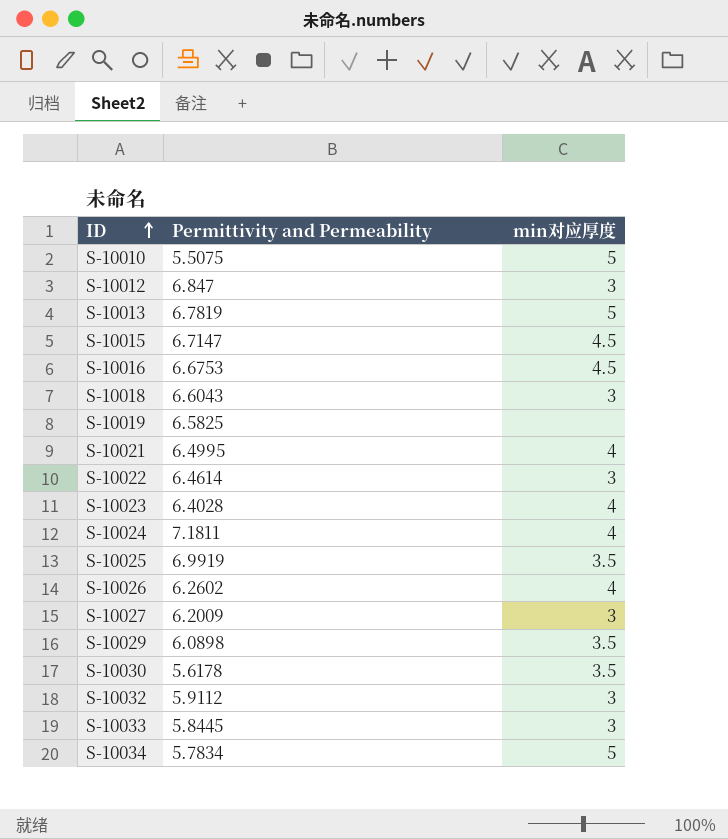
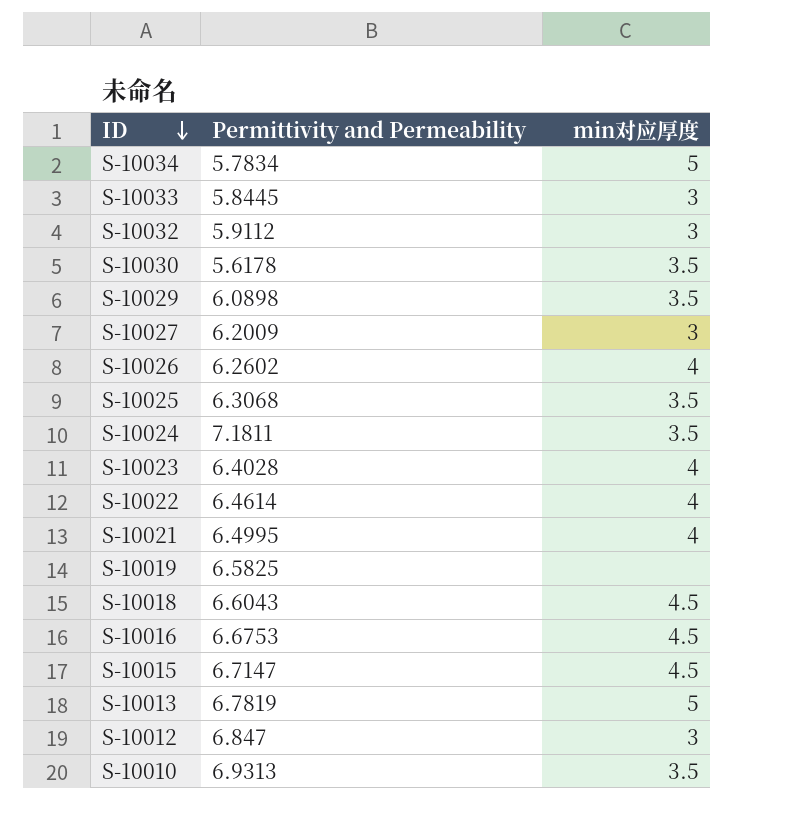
row order: ID ascending -> ID descending
S-10025 | Permittivity and Permeability: 6.9919 -> 6.3068
S-10024 | min对应厚度: 4 -> 3.5
S-10022 | min对应厚度: 3 -> 4
S-10018 | min对应厚度: 3 -> 4.5
S-10010 | Permittivity and Permeability: 5.5075 -> 6.9313
S-10010 | min对应厚度: 5 -> 3.5

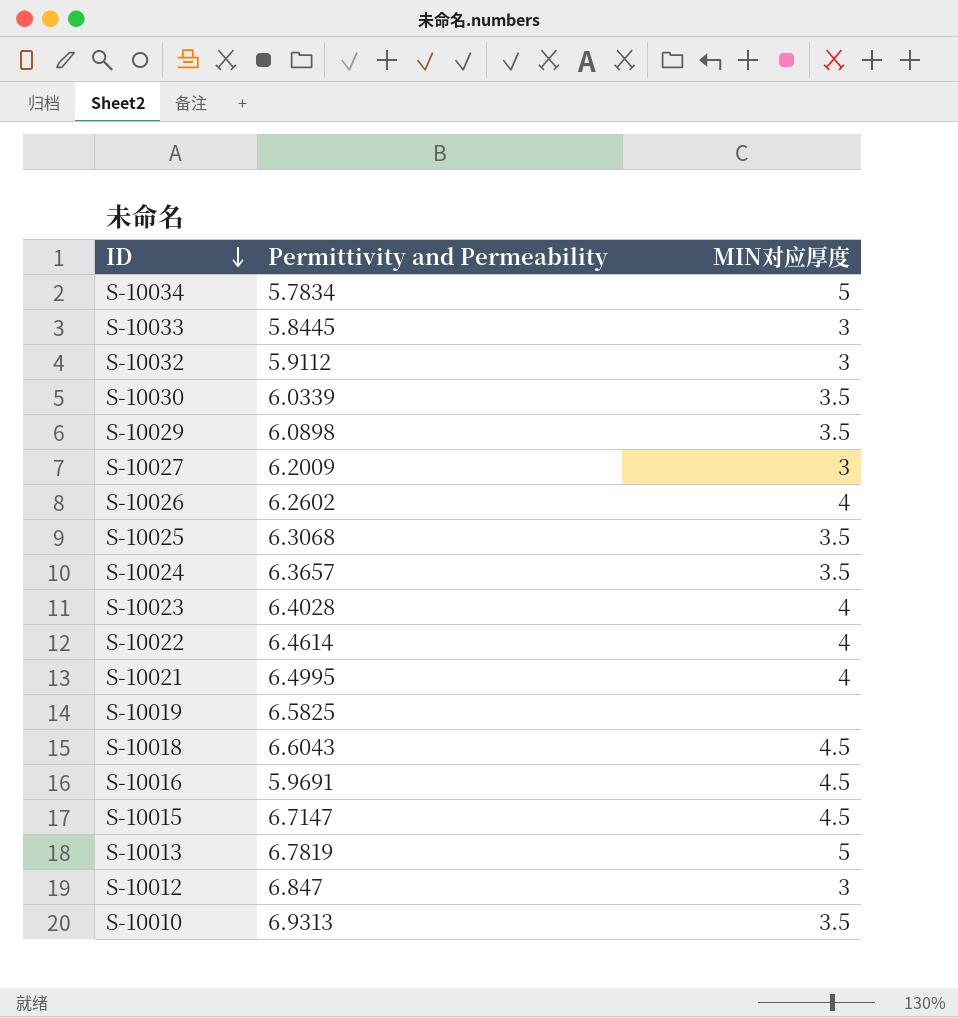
column name: min对应厚度 -> MIN对应厚度
S-10030 | Permittivity and Permeability: 5.6178 -> 6.0339
S-10024 | Permittivity and Permeability: 7.1811 -> 6.3657
S-10016 | Permittivity and Permeability: 6.6753 -> 5.9691

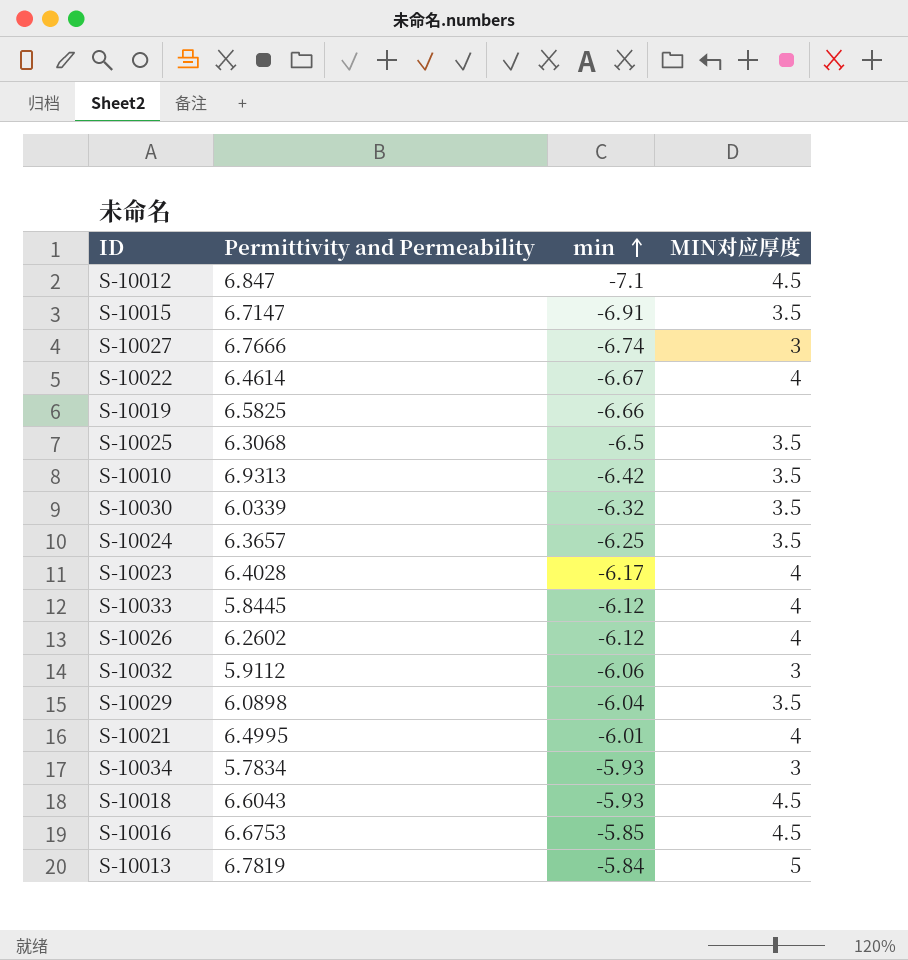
row order: ID descending -> min ascending
column min | position: none -> 3
S-10012 | MIN对应厚度: 3 -> 4.5
S-10015 | MIN对应厚度: 4.5 -> 3.5
S-10027 | Permittivity and Permeability: 6.2009 -> 6.7666
S-10033 | MIN对应厚度: 3 -> 4
S-10034 | MIN对应厚度: 5 -> 3
S-10016 | Permittivity and Permeability: 5.9691 -> 6.6753

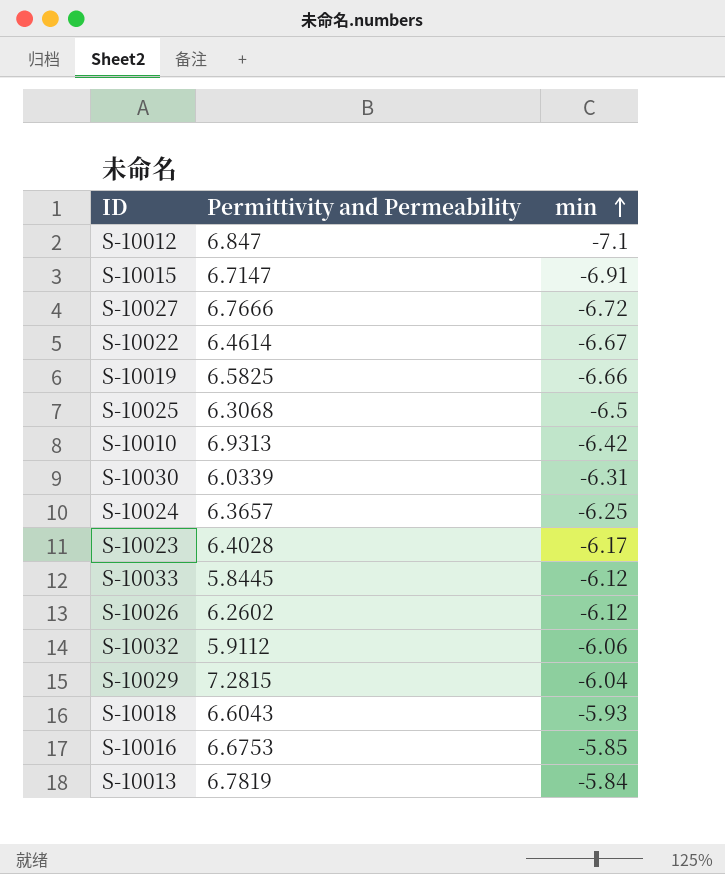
column MIN对应厚度 | position: 4 -> none
row S-10021: 6.4995 | -6.01 | 4 -> none
row S-10034: 5.7834 | -5.93 | 3 -> none
S-10027 | min: -6.74 -> -6.72
S-10030 | min: -6.32 -> -6.31
S-10029 | Permittivity and Permeability: 6.0898 -> 7.2815

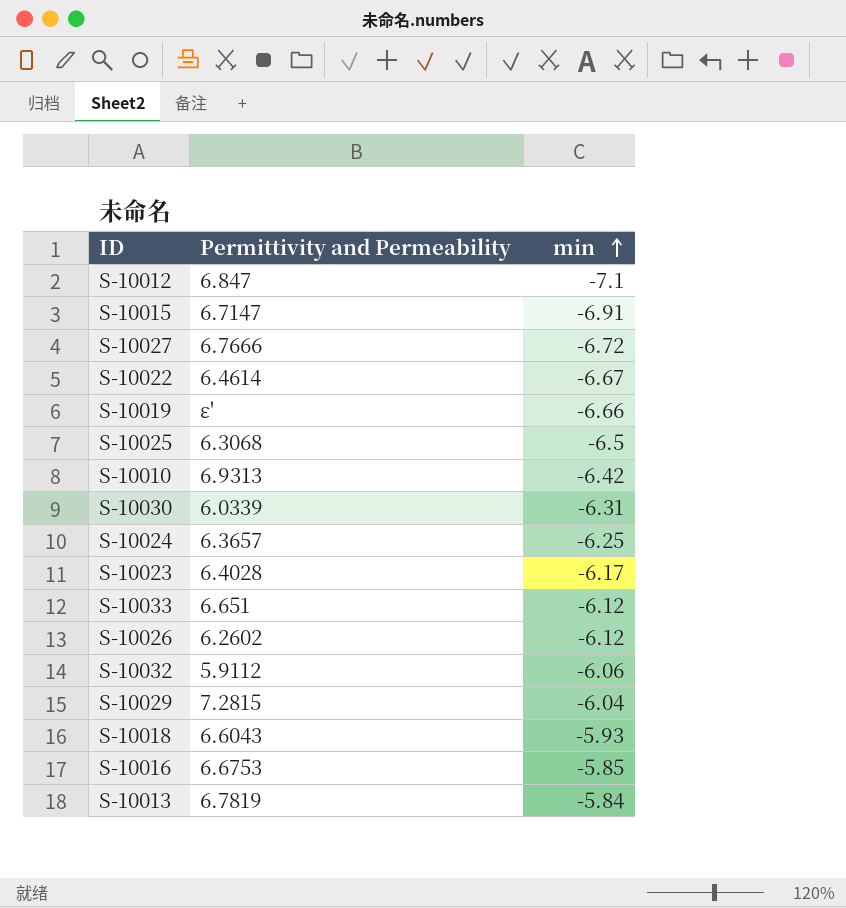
S-10019 | Permittivity and Permeability: 6.5825 -> ε'
S-10033 | Permittivity and Permeability: 5.8445 -> 6.651

